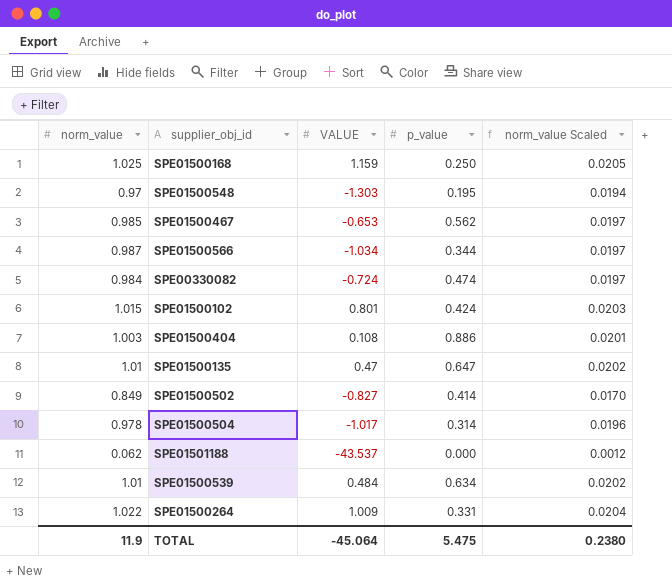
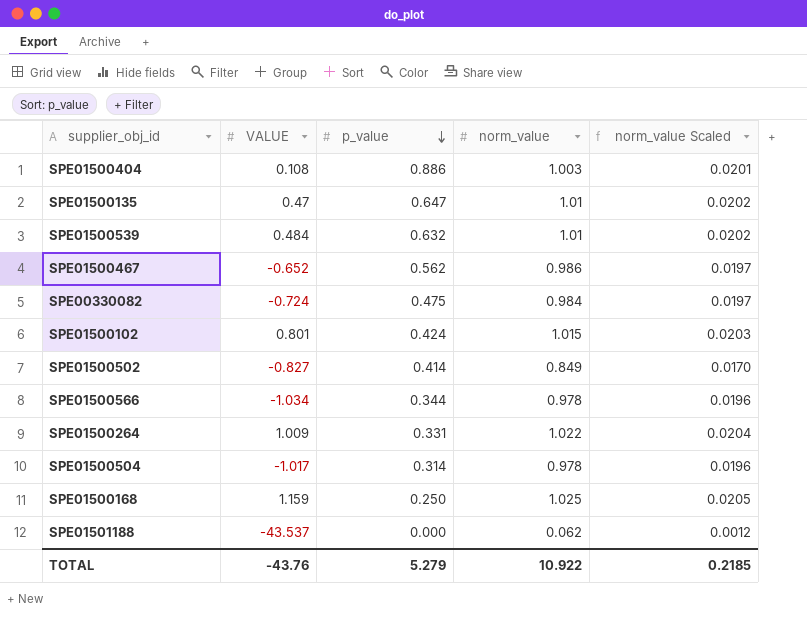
row order: none -> p_value descending
column norm_value | position: 1 -> 4
row SPE01500548: 0.97 | -1.303 | 0.195 | 0.0194 -> none
SPE01500539 | p_value: 0.634 -> 0.632
SPE01500467 | VALUE: -0.653 -> -0.652
SPE01500467 | norm_value: 0.985 -> 0.986
SPE00330082 | p_value: 0.474 -> 0.475
SPE01500566 | norm_value: 0.987 -> 0.978
SPE01500566 | norm_value Scaled: 0.0197 -> 0.0196
TOTAL | VALUE: -45.064 -> -43.76
TOTAL | p_value: 5.475 -> 5.279
TOTAL | norm_value: 11.9 -> 10.922
TOTAL | norm_value Scaled: 0.2380 -> 0.2185

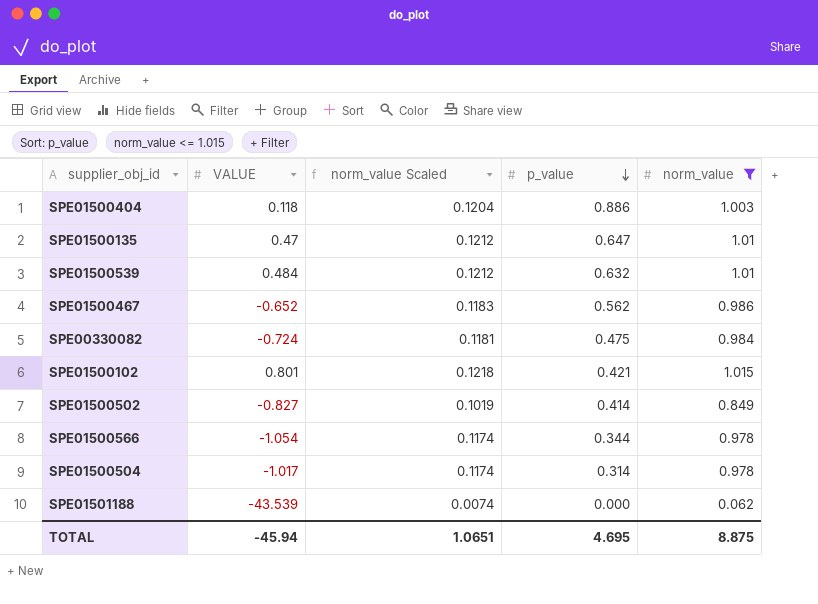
filter: none -> norm_value <= 1.015
column norm_value Scaled | formula: [norm_value] * 0.02 -> [norm_value] * 0.12
column norm_value Scaled | position: 5 -> 3
SPE01500404 | VALUE: 0.108 -> 0.118
SPE01500102 | p_value: 0.424 -> 0.421
SPE01500566 | VALUE: -1.034 -> -1.054
SPE01501188 | VALUE: -43.537 -> -43.539
TOTAL | VALUE: -43.76 -> -45.94
TOTAL | norm_value Scaled: 0.2185 -> 1.0651
TOTAL | p_value: 5.279 -> 4.695
TOTAL | norm_value: 10.922 -> 8.875

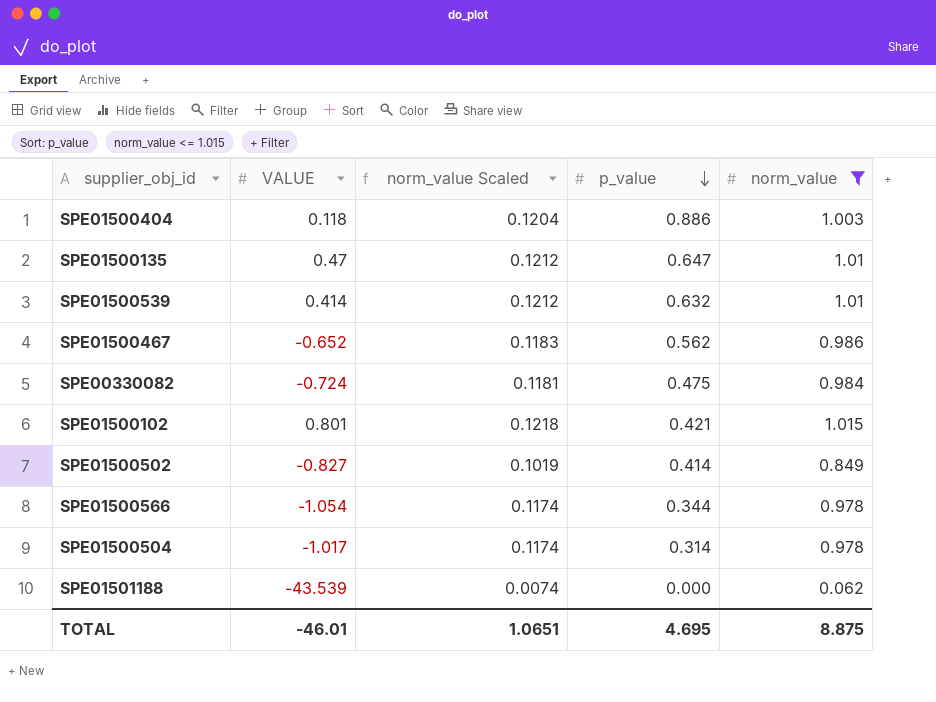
SPE01500539 | VALUE: 0.484 -> 0.414
TOTAL | VALUE: -45.94 -> -46.01

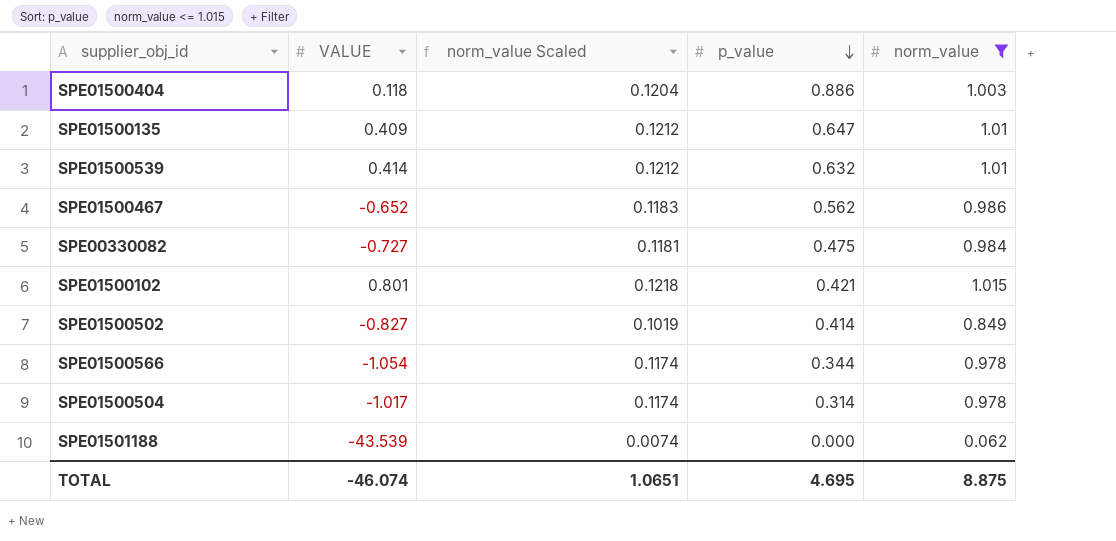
SPE01500135 | VALUE: 0.47 -> 0.409
SPE00330082 | VALUE: -0.724 -> -0.727
TOTAL | VALUE: -46.01 -> -46.074

